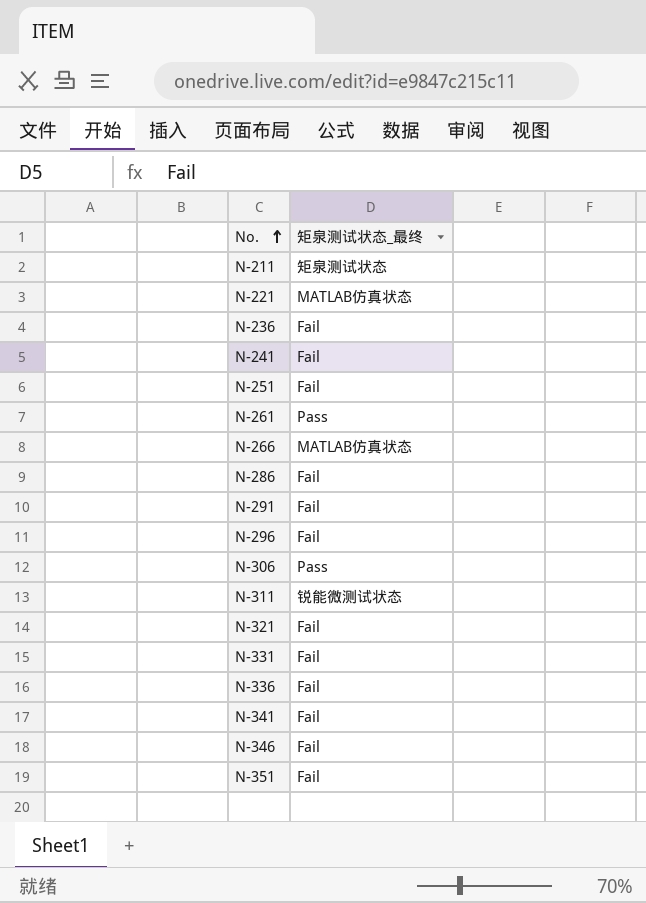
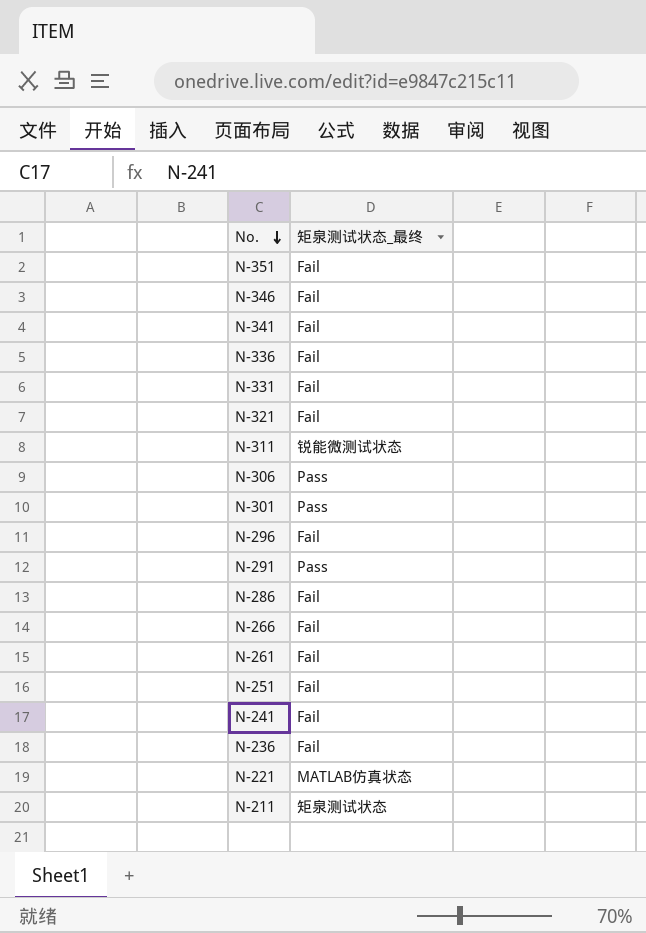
row order: No. ascending -> No. descending
row N-301: none -> Pass
N-291 | 矩泉测试状态_最终: Fail -> Pass
N-266 | 矩泉测试状态_最终: MATLAB仿真状态 -> Fail
N-261 | 矩泉测试状态_最终: Pass -> Fail

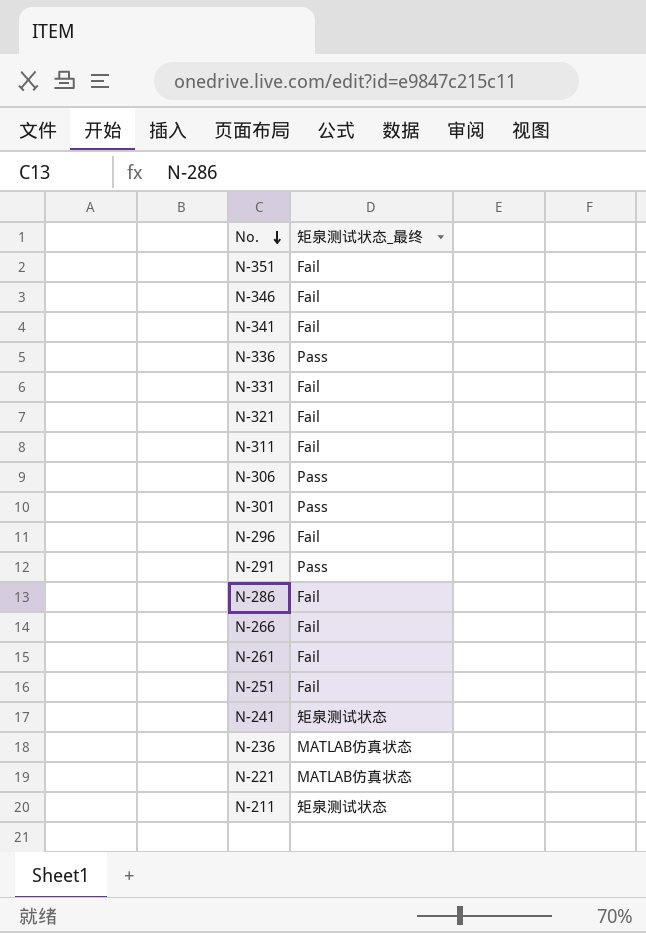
N-336 | 矩泉测试状态_最终: Fail -> Pass
N-311 | 矩泉测试状态_最终: 锐能微测试状态 -> Fail
N-241 | 矩泉测试状态_最终: Fail -> 矩泉测试状态
N-236 | 矩泉测试状态_最终: Fail -> MATLAB仿真状态

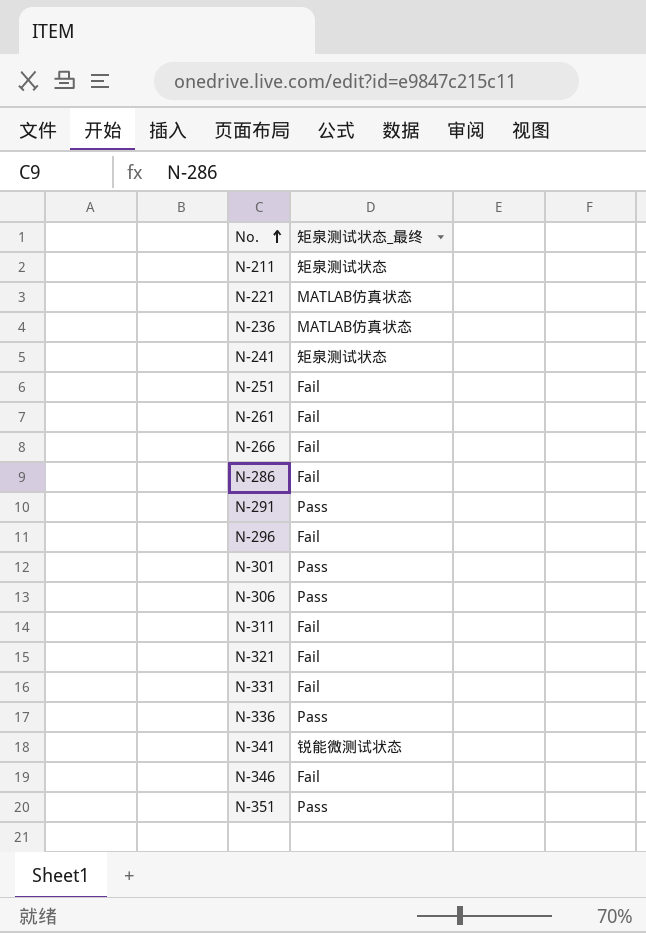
row order: No. descending -> No. ascending
N-341 | 矩泉测试状态_最终: Fail -> 锐能微测试状态
N-351 | 矩泉测试状态_最终: Fail -> Pass

